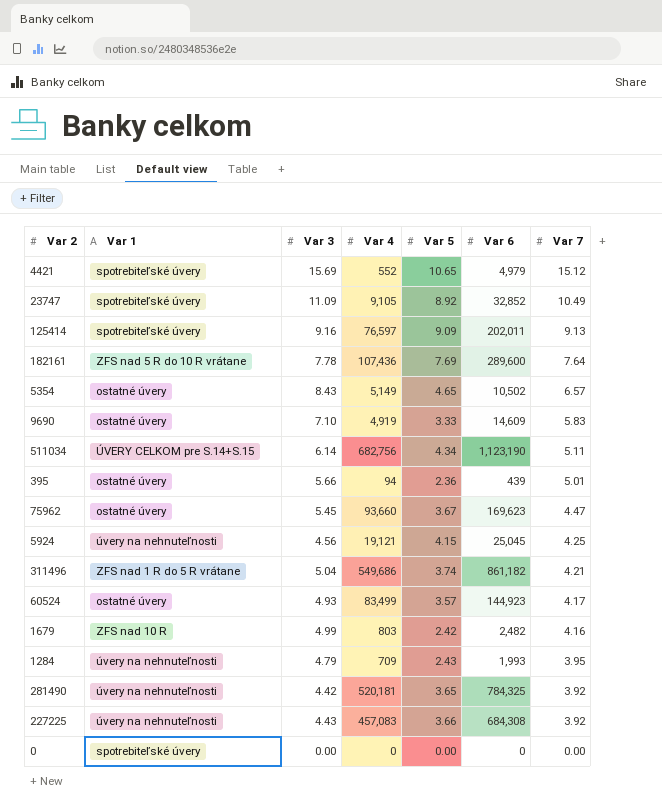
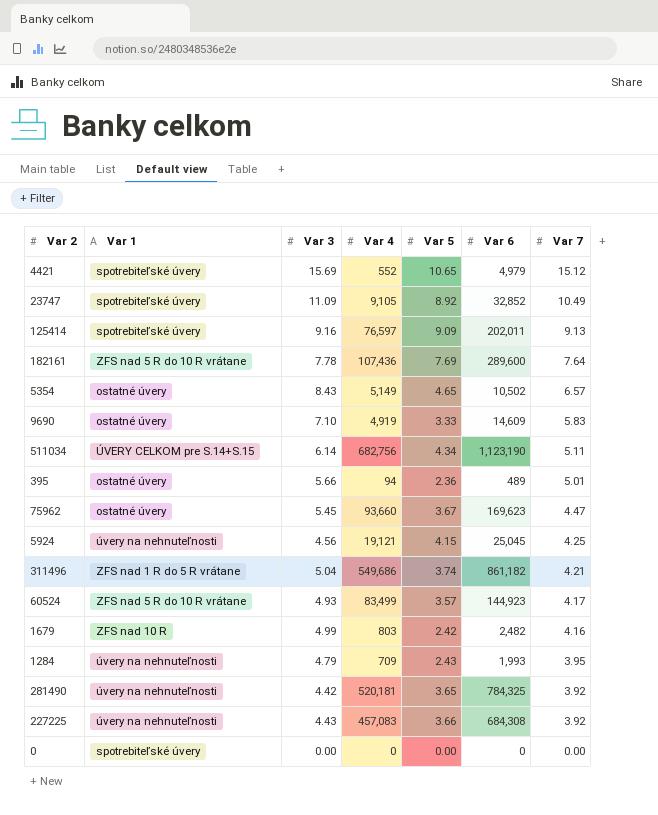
395 | Var 6: 439 -> 489
60524 | Var 1: ostatné úvery -> ZFS nad 5 R do 10 R vrátane

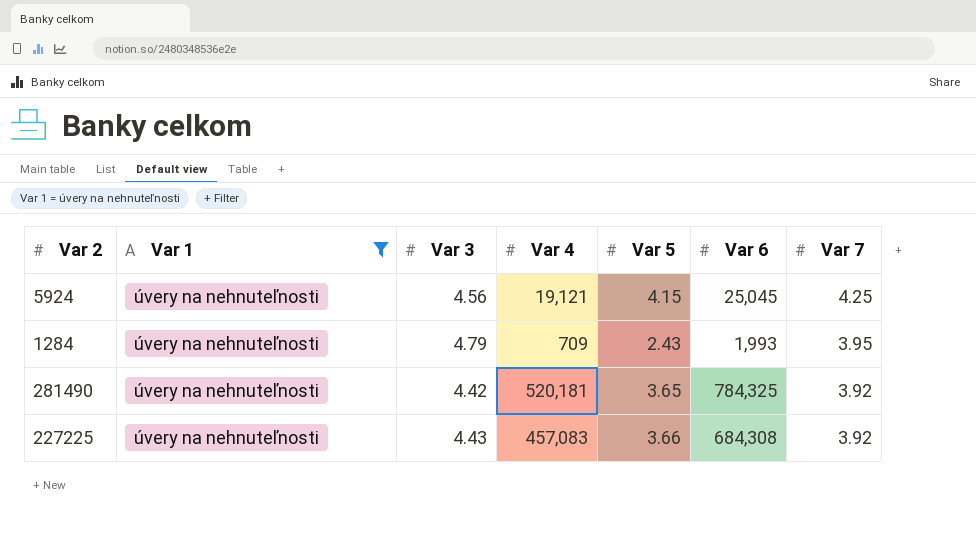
filter: none -> Var 1 = úvery na nehnuteľnosti

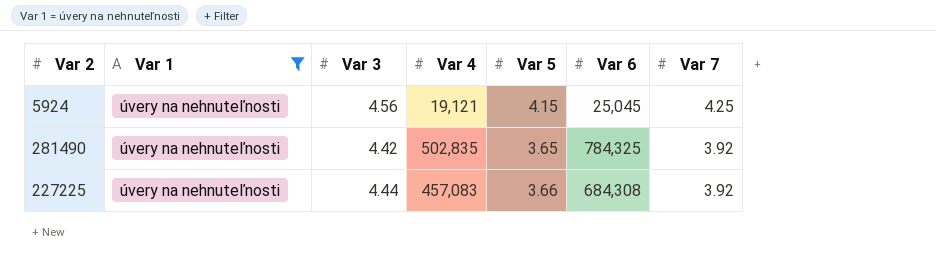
row 1284: úvery na nehnuteľnosti | 4.79 | 709 | 2.43 | 1,993 | 3.95 -> none
281490 | Var 4: 520,181 -> 502,835
227225 | Var 3: 4.43 -> 4.44

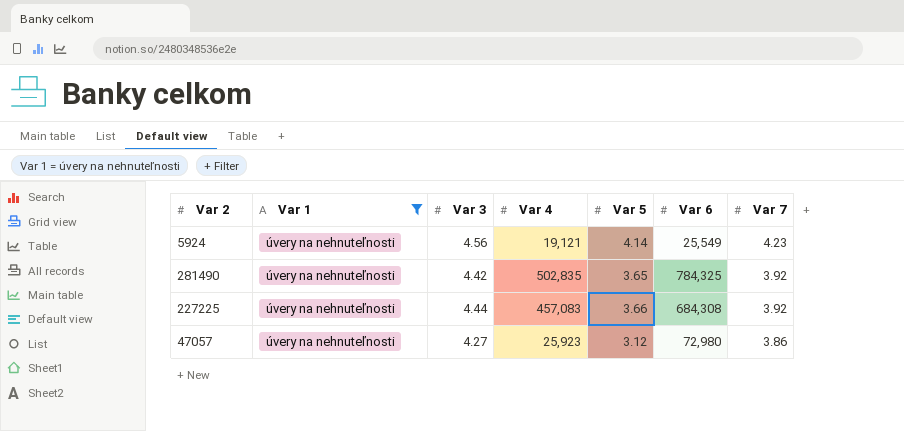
5924 | Var 5: 4.15 -> 4.14
5924 | Var 6: 25,045 -> 25,549
5924 | Var 7: 4.25 -> 4.23
row 47057: none -> úvery na nehnuteľnosti | 4.27 | 25,923 | 3.12 | 72,980 | 3.86

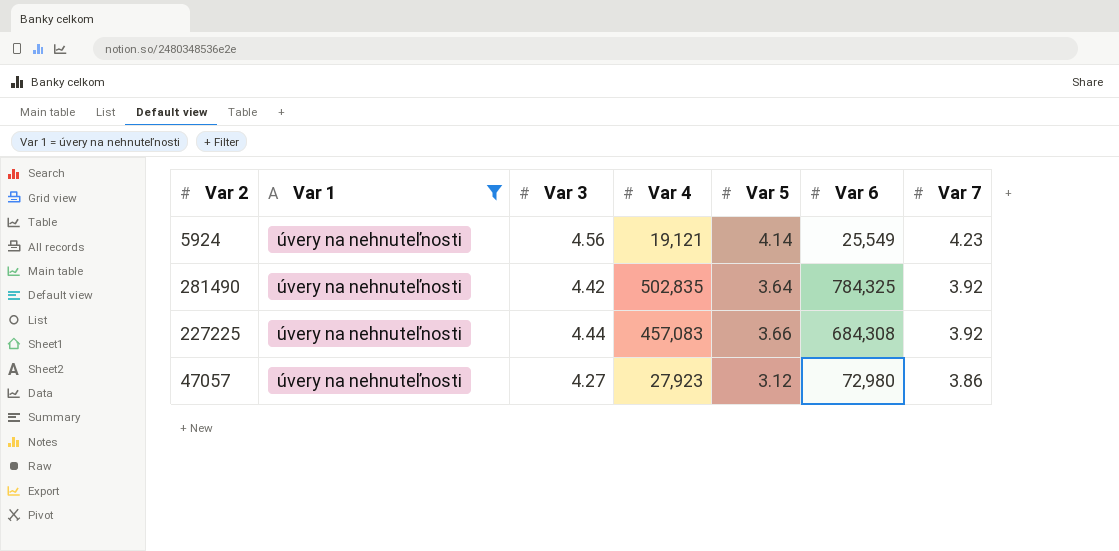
281490 | Var 5: 3.65 -> 3.64
47057 | Var 4: 25,923 -> 27,923

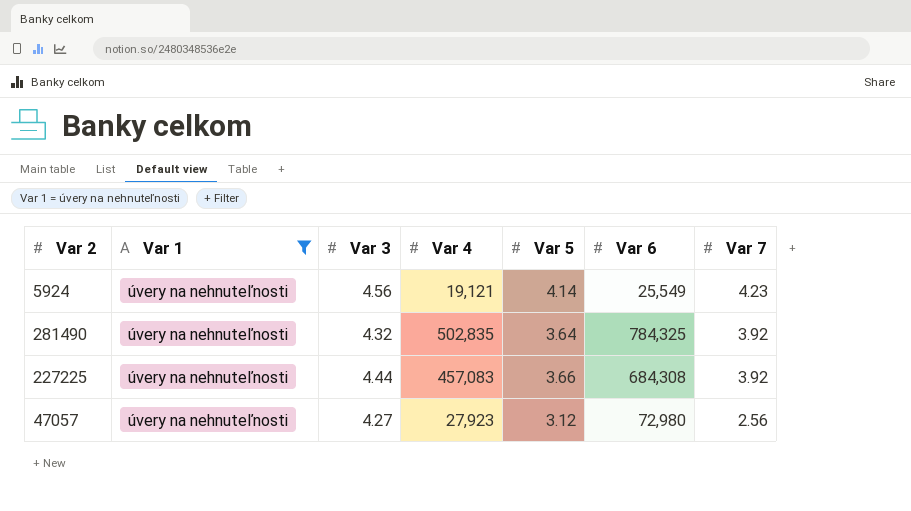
281490 | Var 3: 4.42 -> 4.32
47057 | Var 7: 3.86 -> 2.56

